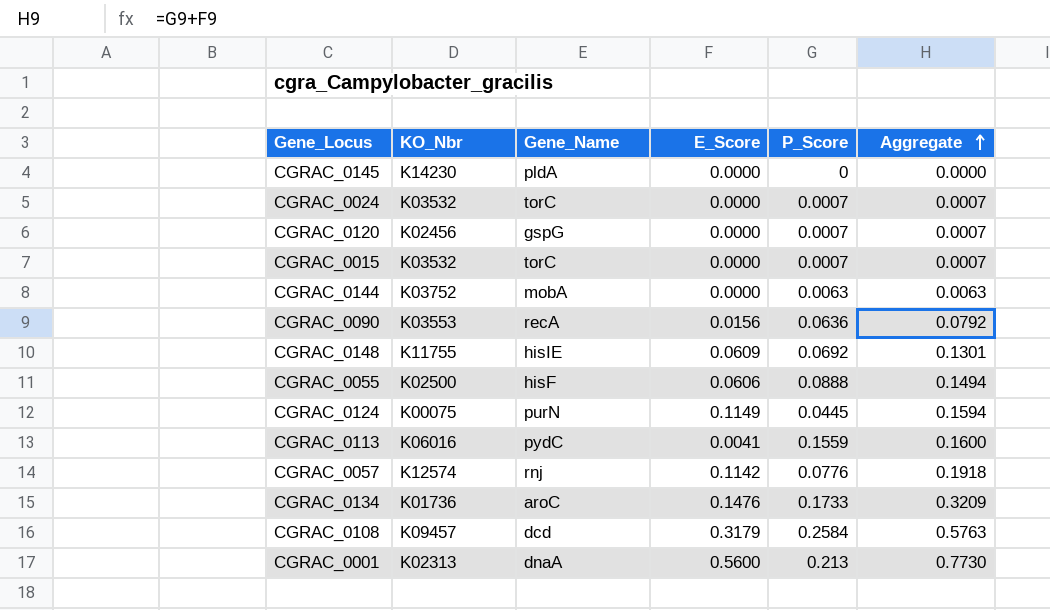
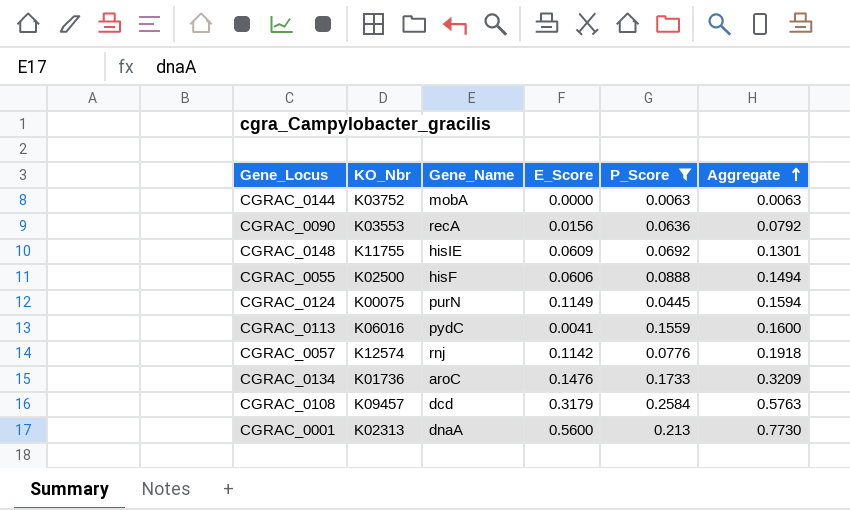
filter: none -> P_Score >= 0.0063

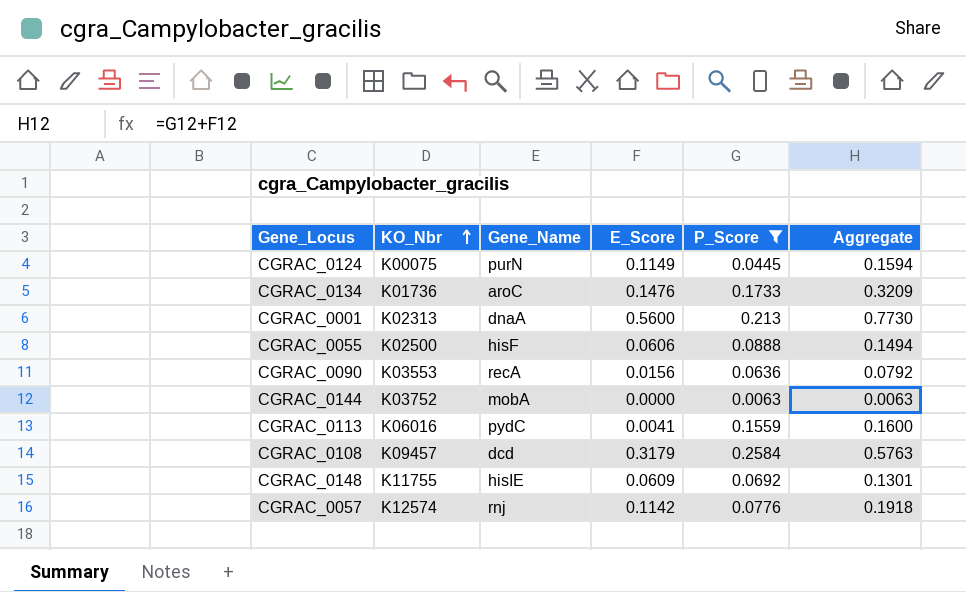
row order: Aggregate ascending -> KO_Nbr ascending

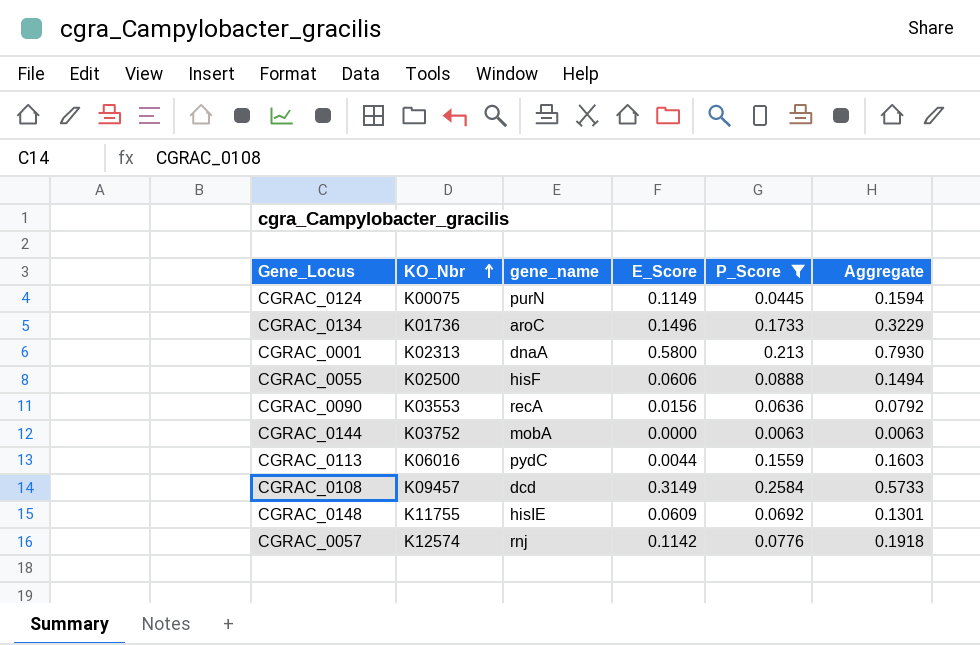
column name: Gene_Name -> gene_name
CGRAC_0134 | E_Score: 0.1476 -> 0.1496
CGRAC_0134 | Aggregate: 0.3209 -> 0.3229
CGRAC_0001 | E_Score: 0.5600 -> 0.5800
CGRAC_0001 | Aggregate: 0.7730 -> 0.7930
CGRAC_0113 | E_Score: 0.0041 -> 0.0044
CGRAC_0113 | Aggregate: 0.1600 -> 0.1603
CGRAC_0108 | E_Score: 0.3179 -> 0.3149
CGRAC_0108 | Aggregate: 0.5763 -> 0.5733

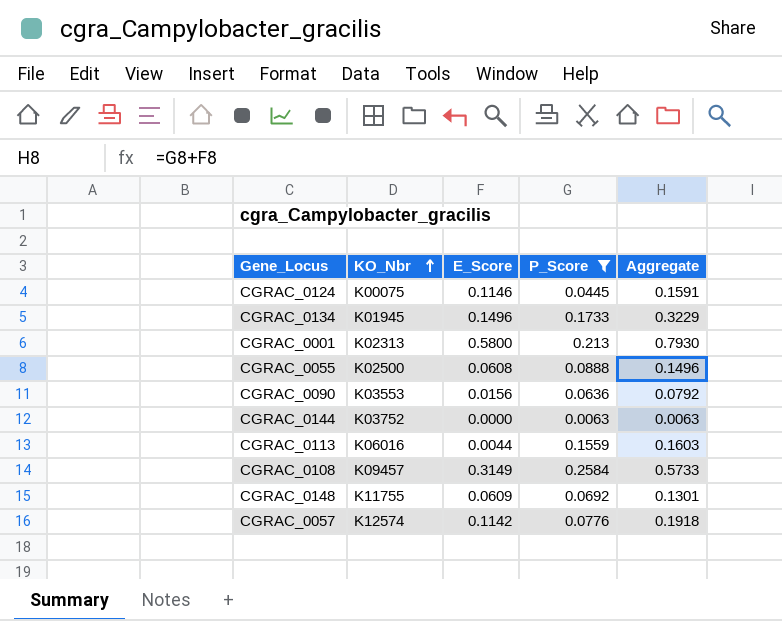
column gene_name | position: 3 -> none
CGRAC_0124 | E_Score: 0.1149 -> 0.1146
CGRAC_0124 | Aggregate: 0.1594 -> 0.1591
CGRAC_0134 | KO_Nbr: K01736 -> K01945
CGRAC_0055 | E_Score: 0.0606 -> 0.0608
CGRAC_0055 | Aggregate: 0.1494 -> 0.1496

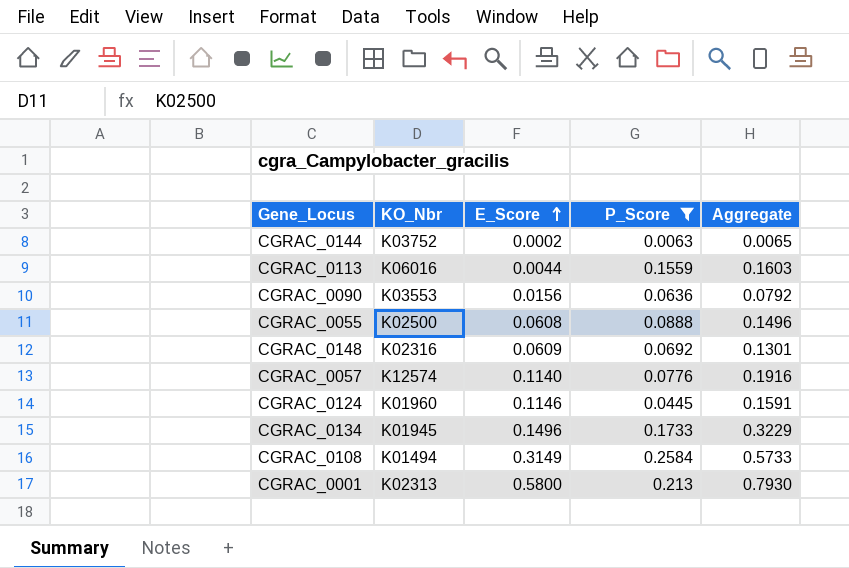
row order: KO_Nbr ascending -> E_Score ascending
CGRAC_0144 | E_Score: 0.0000 -> 0.0002
CGRAC_0144 | Aggregate: 0.0063 -> 0.0065
CGRAC_0148 | KO_Nbr: K11755 -> K02316
CGRAC_0057 | E_Score: 0.1142 -> 0.1140
CGRAC_0057 | Aggregate: 0.1918 -> 0.1916
CGRAC_0124 | KO_Nbr: K00075 -> K01960
CGRAC_0108 | KO_Nbr: K09457 -> K01494

